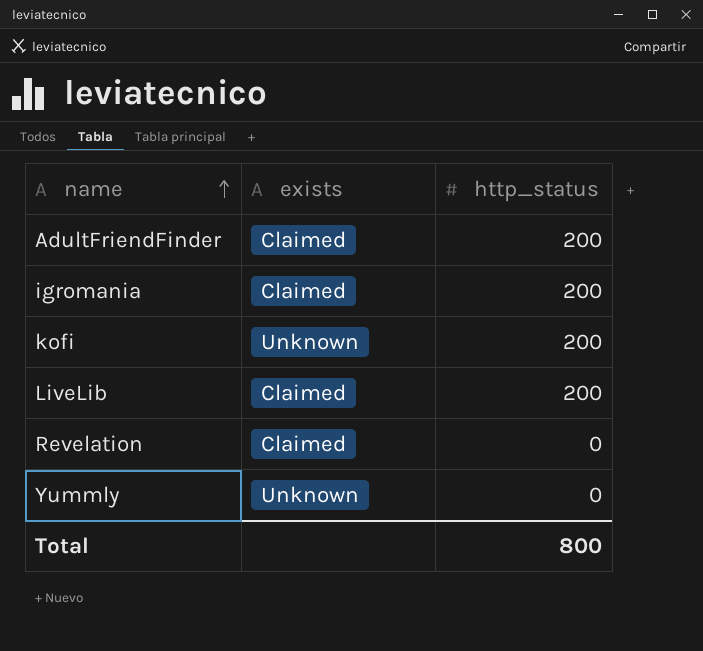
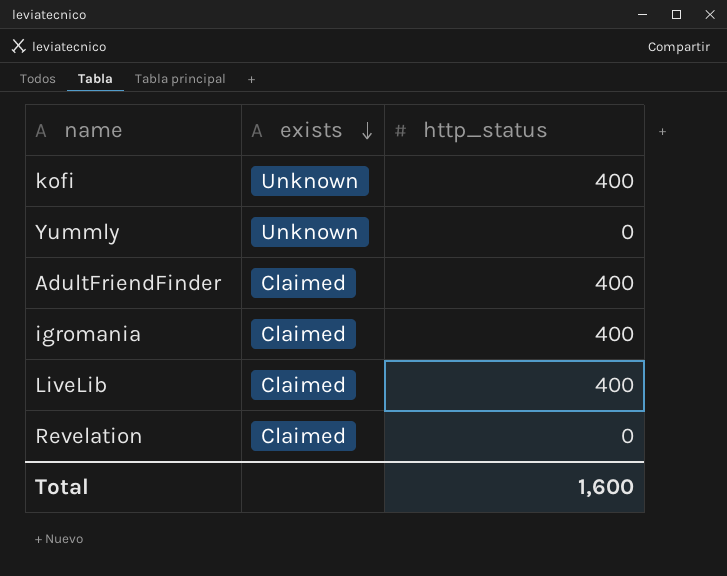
row order: name ascending -> exists descending
kofi | http_status: 200 -> 400
AdultFriendFinder | http_status: 200 -> 400
igromania | http_status: 200 -> 400
LiveLib | http_status: 200 -> 400
Total | http_status: 800 -> 1,600

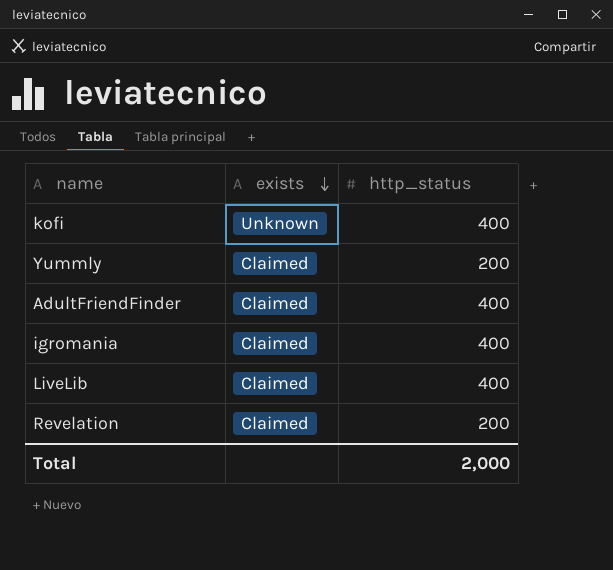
Yummly | exists: Unknown -> Claimed
Yummly | http_status: 0 -> 200
Revelation | http_status: 0 -> 200
Total | http_status: 1,600 -> 2,000

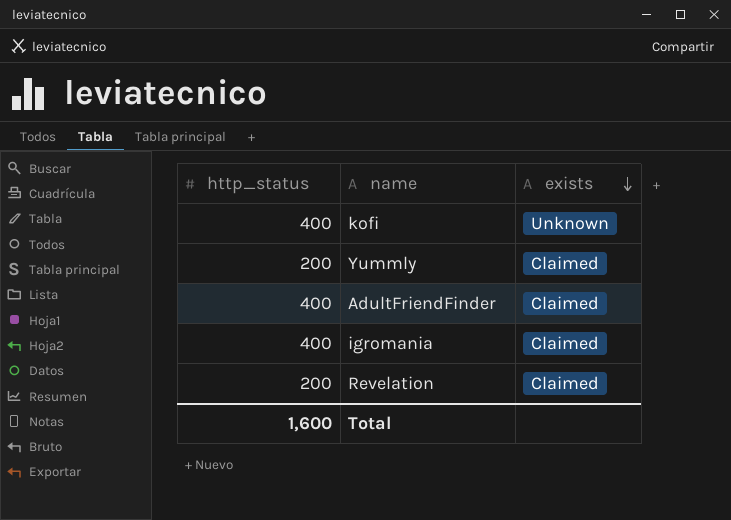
column http_status | position: 3 -> 1
row LiveLib: Claimed | 400 -> none
Total | http_status: 2,000 -> 1,600

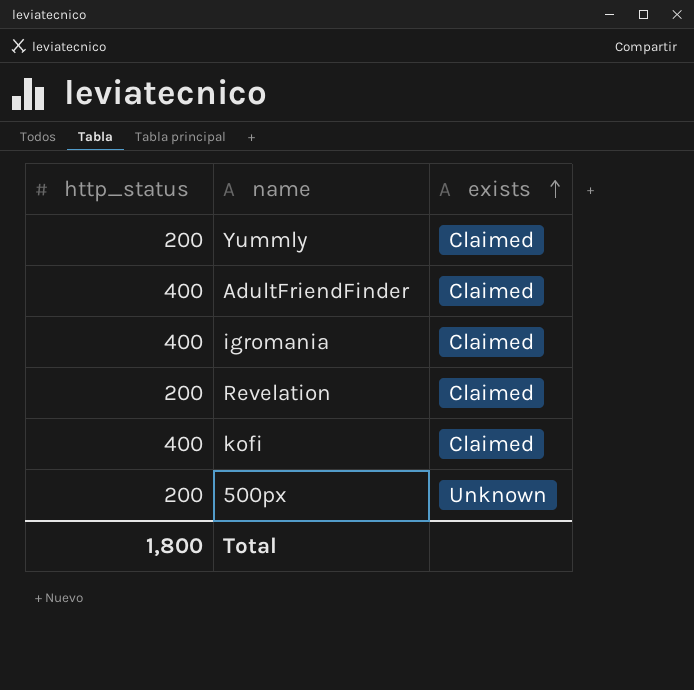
row order: exists descending -> exists ascending
kofi | exists: Unknown -> Claimed
row 500px: none -> 200 | Unknown
Total | http_status: 1,600 -> 1,800

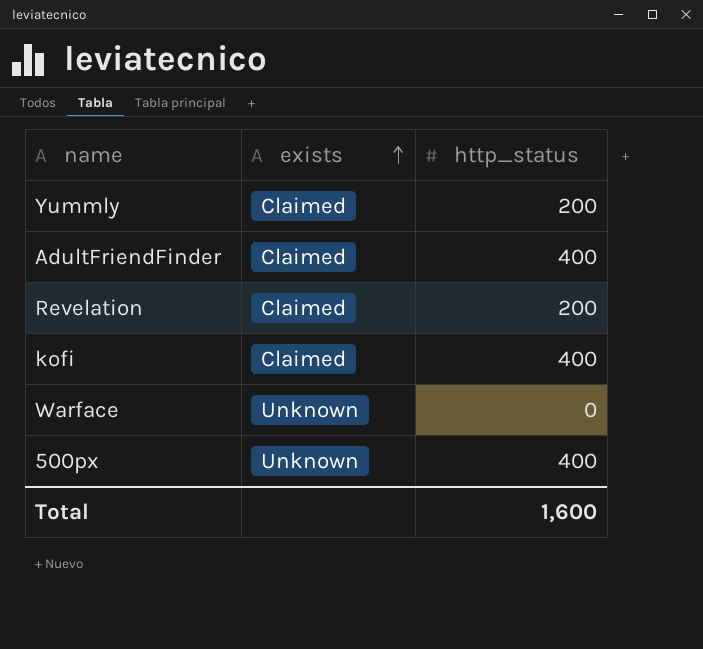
column http_status | position: 1 -> 3
row igromania: 400 | Claimed -> none
row Warface: none -> Unknown | 0
500px | http_status: 200 -> 400
Total | http_status: 1,800 -> 1,600

